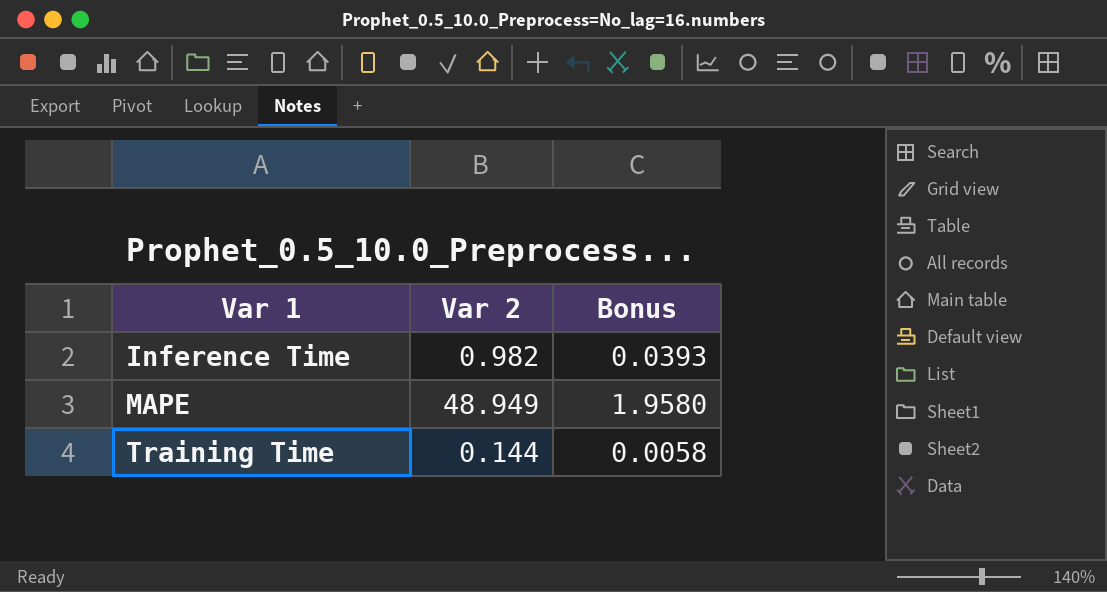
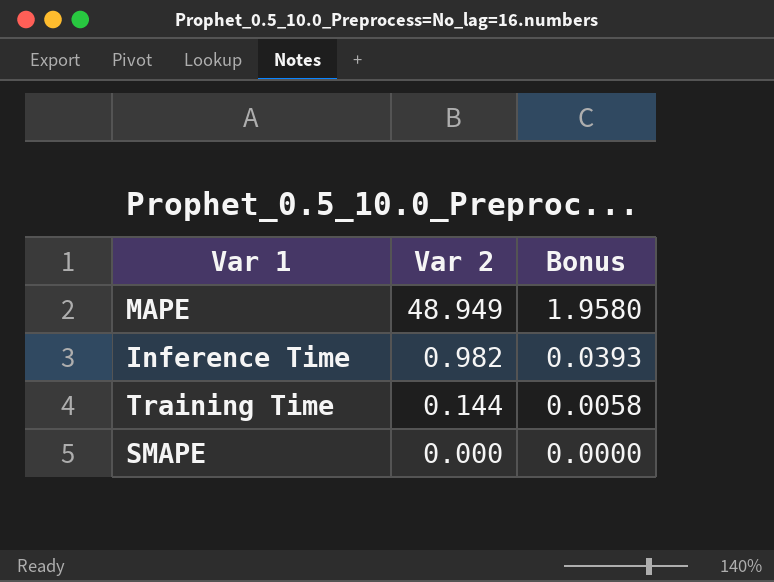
row order: Var 1 ascending -> Var 2 descending
row SMAPE: none -> 0.000 | 0.0000

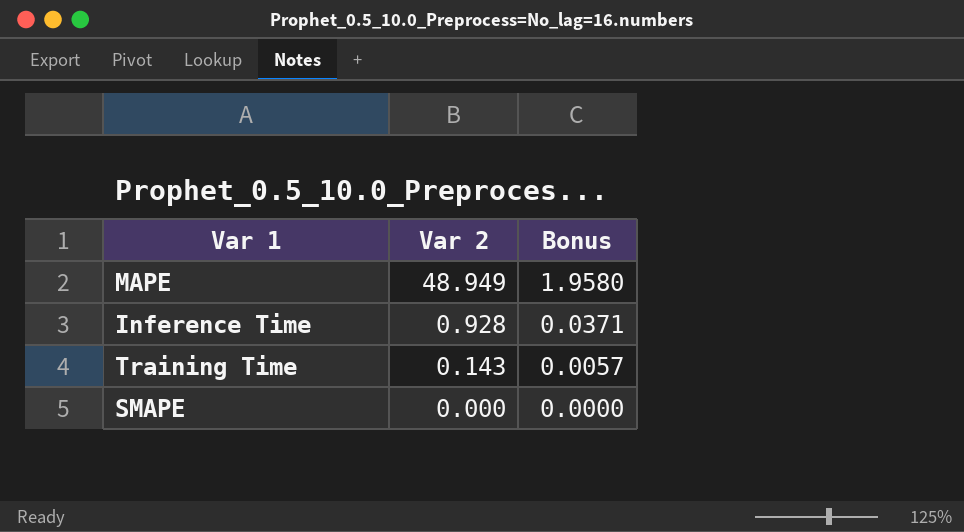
Inference Time | Var 2: 0.982 -> 0.928
Inference Time | Bonus: 0.0393 -> 0.0371
Training Time | Var 2: 0.144 -> 0.143
Training Time | Bonus: 0.0058 -> 0.0057

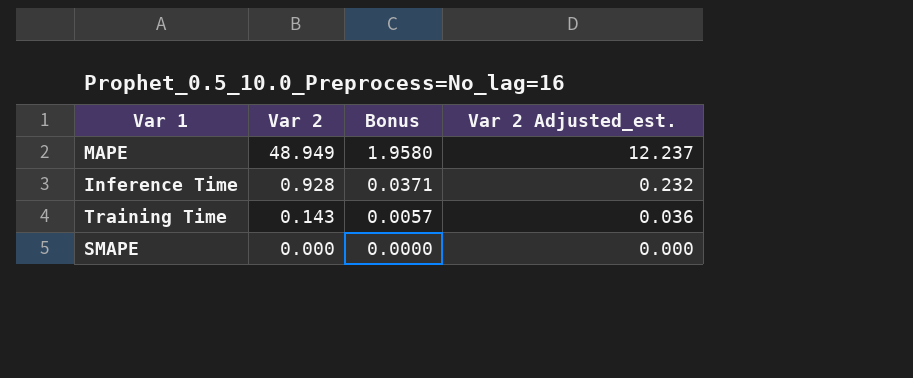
column Var 2 Adjusted_est. | formula: none -> [Var 2] * 0.25

